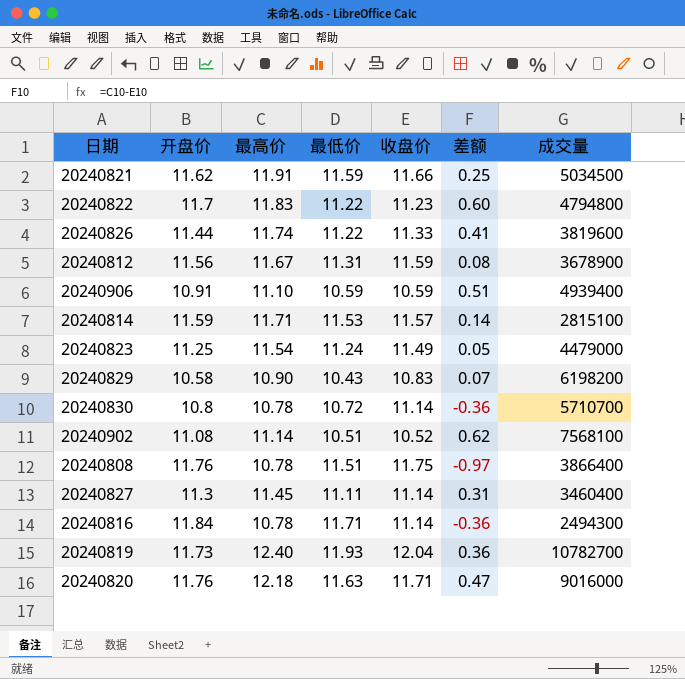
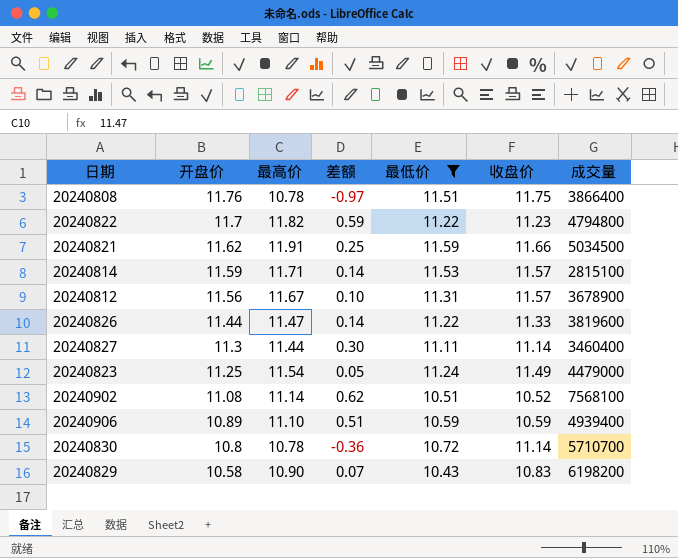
filter: none -> 最低价 <= 11.59
row order: none -> 开盘价 descending
column 差额 | position: 6 -> 4
20240822 | 最高价: 11.83 -> 11.82
20240822 | 差额: 0.60 -> 0.59
20240812 | 差额: 0.08 -> 0.10
20240812 | 收盘价: 11.59 -> 11.57
20240826 | 最高价: 11.74 -> 11.47
20240826 | 差额: 0.41 -> 0.14
20240827 | 最高价: 11.45 -> 11.44
20240827 | 差额: 0.31 -> 0.30
20240906 | 开盘价: 10.91 -> 10.89

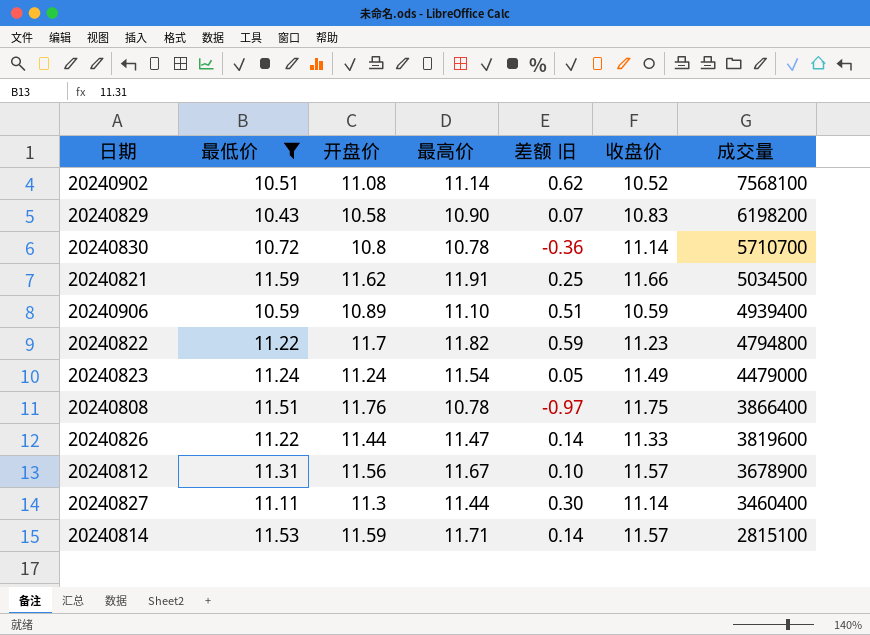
row order: 开盘价 descending -> 成交量 descending
column 最低价 | position: 5 -> 2
column name: 差额 -> 差额 旧
20240823 | 开盘价: 11.25 -> 11.24

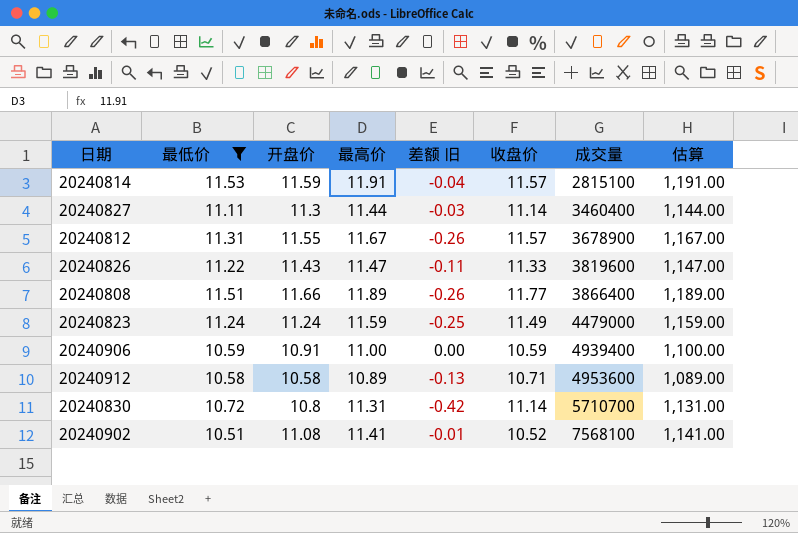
row order: 成交量 descending -> 成交量 ascending
column 差额 旧 | formula: [最高价] - [收盘价] -> [最低价] - [收盘价]
column 估算 | formula: none -> [最高价] * 100
row 20240829: 10.43 | 10.58 | 10.90 | 0.07 | 10.83 | 6198200 -> none
row 20240821: 11.59 | 11.62 | 11.91 | 0.25 | 11.66 | 5034500 -> none
row 20240822: 11.22 | 11.7 | 11.82 | 0.59 | 11.23 | 4794800 -> none
20240814 | 最高价: 11.71 -> 11.91
20240812 | 开盘价: 11.56 -> 11.55
20240826 | 开盘价: 11.44 -> 11.43
20240808 | 开盘价: 11.76 -> 11.66
20240808 | 最高价: 10.78 -> 11.89
20240808 | 收盘价: 11.75 -> 11.77
20240823 | 最高价: 11.54 -> 11.59
20240906 | 开盘价: 10.89 -> 10.91
20240906 | 最高价: 11.10 -> 11.00
row 20240912: none -> 10.58 | 10.58 | 10.89 | -0.13 | 10.71 | 4953600 | 1,089.00
20240830 | 最高价: 10.78 -> 11.31
20240902 | 最高价: 11.14 -> 11.41

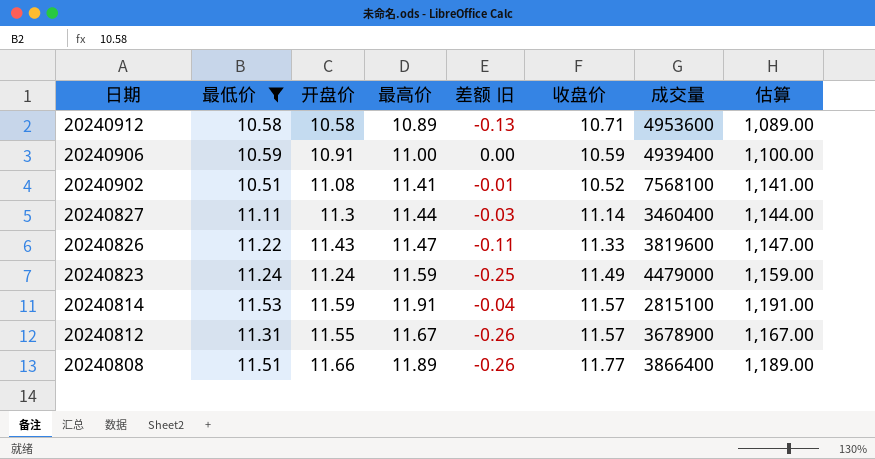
row order: 成交量 ascending -> 日期 descending
row 20240830: 10.72 | 10.8 | 11.31 | -0.42 | 11.14 | 5710700 | 1,131.00 -> none

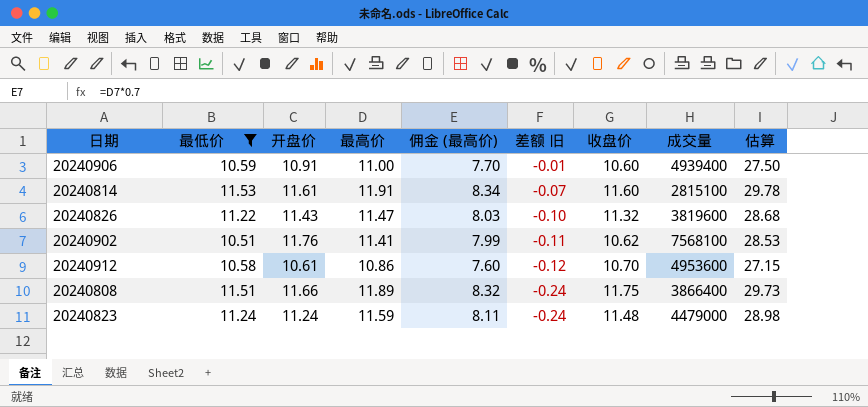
row order: 日期 descending -> 差额 旧 descending
column 佣金 (最高价) | formula: none -> [最高价] * 0.7
column 估算 | formula: [最高价] * 100 -> [最高价] * 2.5
row 20240827: 11.11 | 11.3 | 11.44 | -0.03 | 11.14 | 3460400 | 1,144.00 -> none
row 20240812: 11.31 | 11.55 | 11.67 | -0.26 | 11.57 | 3678900 | 1,167.00 -> none
20240906 | 差额 旧: 0.00 -> -0.01
20240906 | 收盘价: 10.59 -> 10.60
20240814 | 开盘价: 11.59 -> 11.61
20240814 | 差额 旧: -0.04 -> -0.07
20240814 | 收盘价: 11.57 -> 11.60
20240826 | 差额 旧: -0.11 -> -0.10
20240826 | 收盘价: 11.33 -> 11.32
20240902 | 开盘价: 11.08 -> 11.76
20240902 | 差额 旧: -0.01 -> -0.11
20240902 | 收盘价: 10.52 -> 10.62
20240912 | 开盘价: 10.58 -> 10.61
20240912 | 最高价: 10.89 -> 10.86
20240912 | 差额 旧: -0.13 -> -0.12
20240912 | 收盘价: 10.71 -> 10.70
20240808 | 差额 旧: -0.26 -> -0.24
20240808 | 收盘价: 11.77 -> 11.75
20240823 | 差额 旧: -0.25 -> -0.24
20240823 | 收盘价: 11.49 -> 11.48

